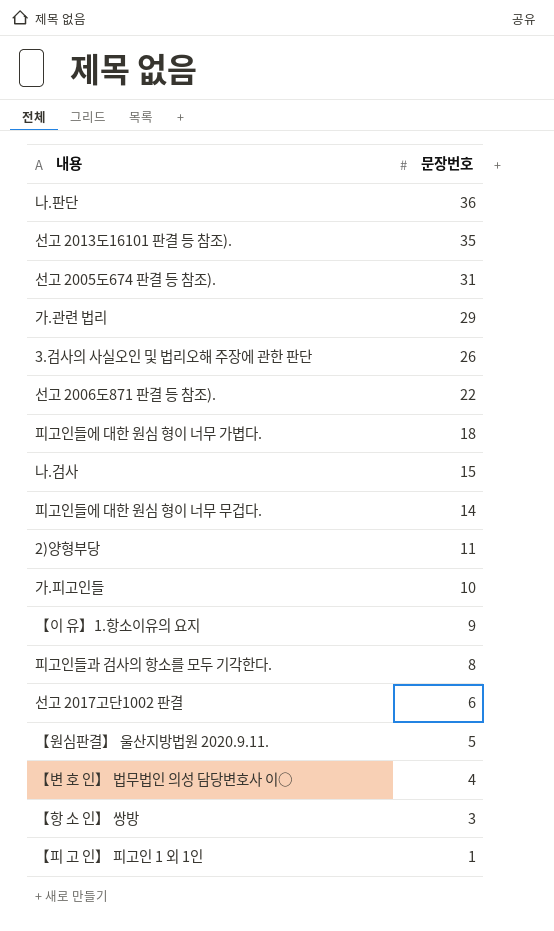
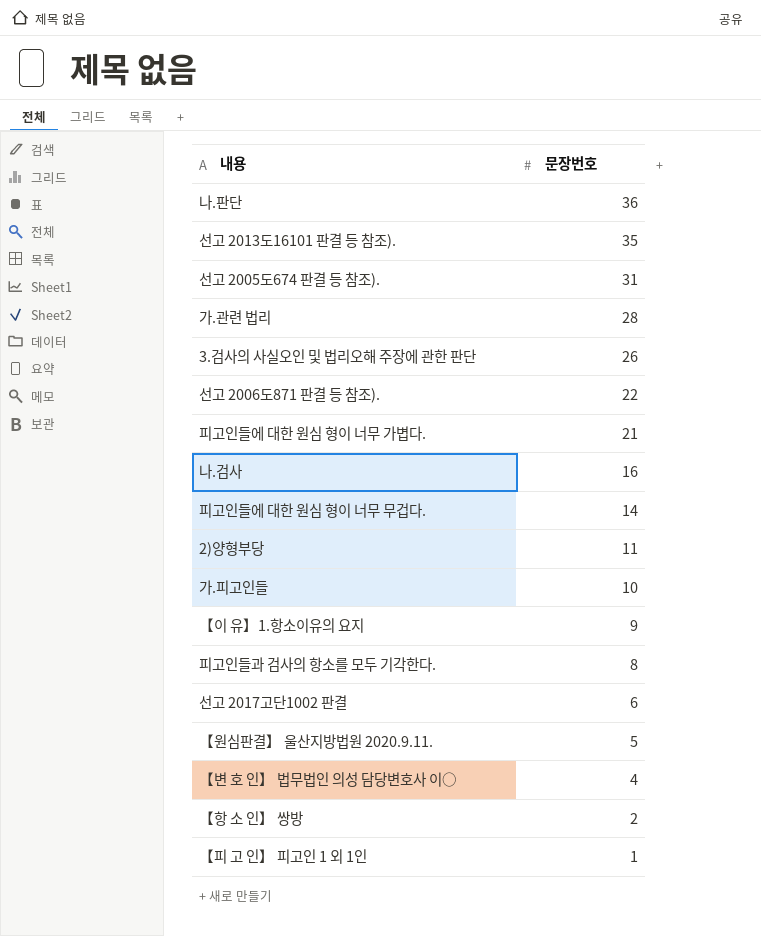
가.관련 법리 | 문장번호: 29 -> 28
피고인들에 대한 원심 형이 너무 가볍다. | 문장번호: 18 -> 21
나.검사 | 문장번호: 15 -> 16
【항 소 인】 쌍방 | 문장번호: 3 -> 2

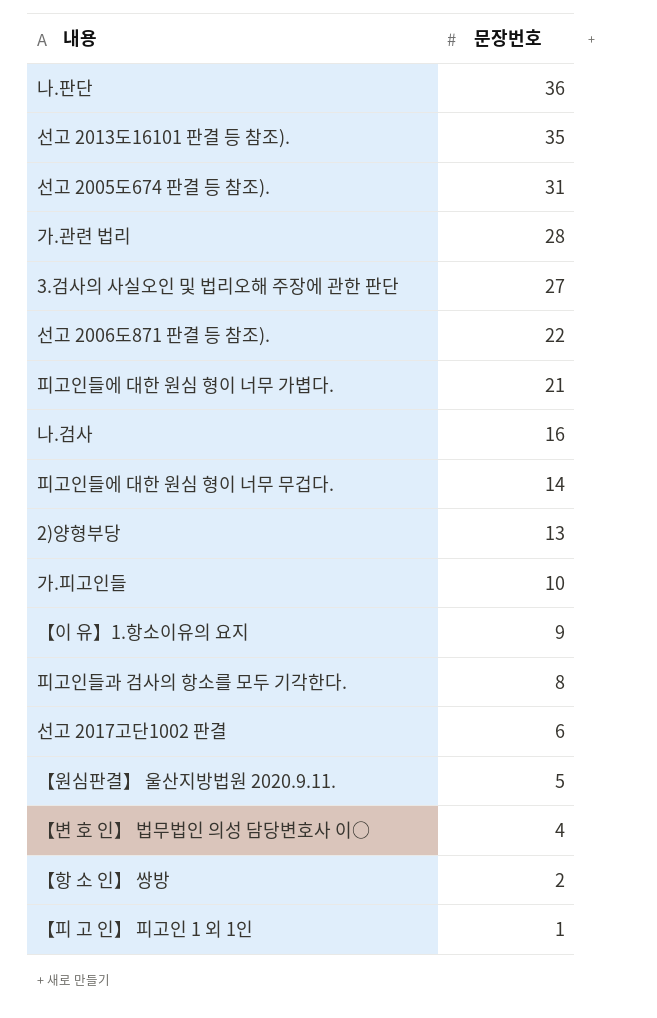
3.검사의 사실오인 및 법리오해 주장에 관한 판단 | 문장번호: 26 -> 27
2)양형부당 | 문장번호: 11 -> 13

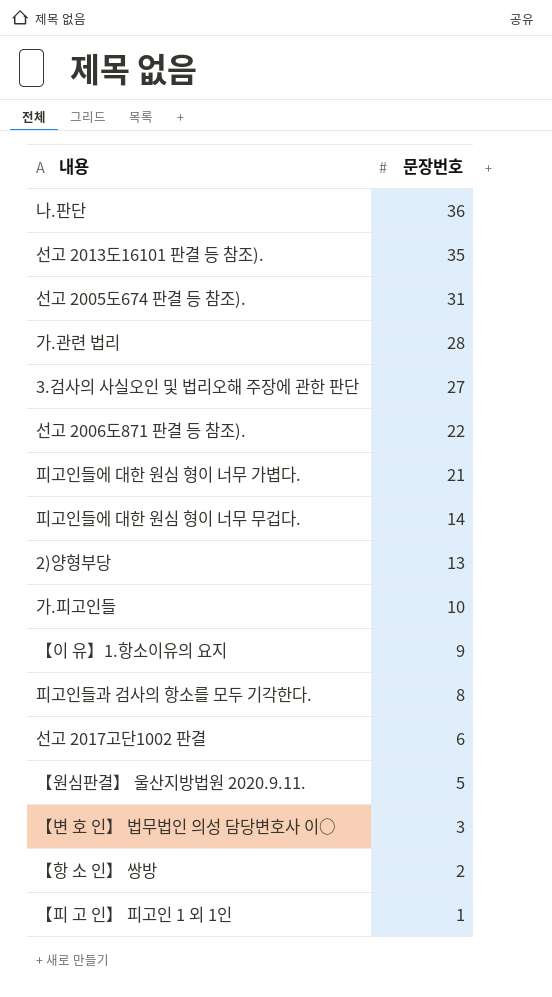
row 나.검사: 16 -> none
【변 호 인】 법무법인 의성 담당변호사 이○ | 문장번호: 4 -> 3

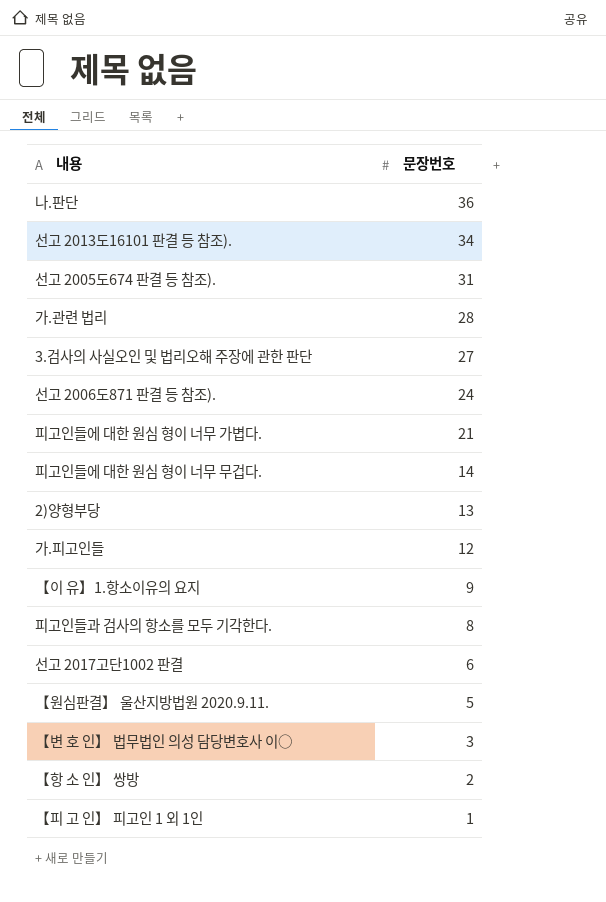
선고 2013도16101 판결 등 참조). | 문장번호: 35 -> 34
선고 2006도871 판결 등 참조). | 문장번호: 22 -> 24
가.피고인들 | 문장번호: 10 -> 12

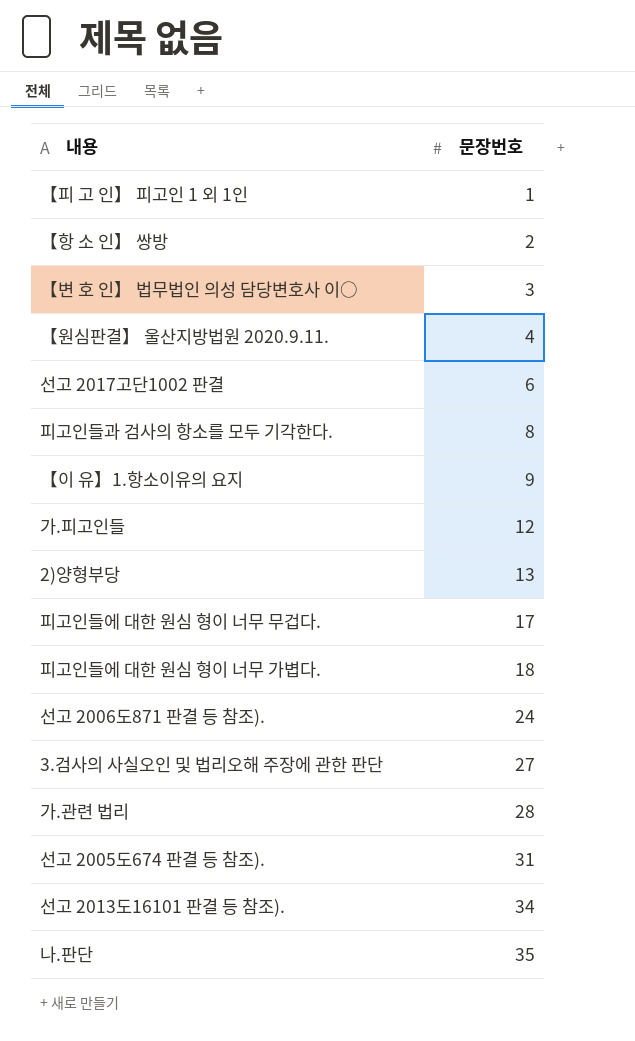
row order: 문장번호 descending -> 문장번호 ascending
【원심판결】 울산지방법원 2020.9.11. | 문장번호: 5 -> 4
피고인들에 대한 원심 형이 너무 무겁다. | 문장번호: 14 -> 17
피고인들에 대한 원심 형이 너무 가볍다. | 문장번호: 21 -> 18
나.판단 | 문장번호: 36 -> 35

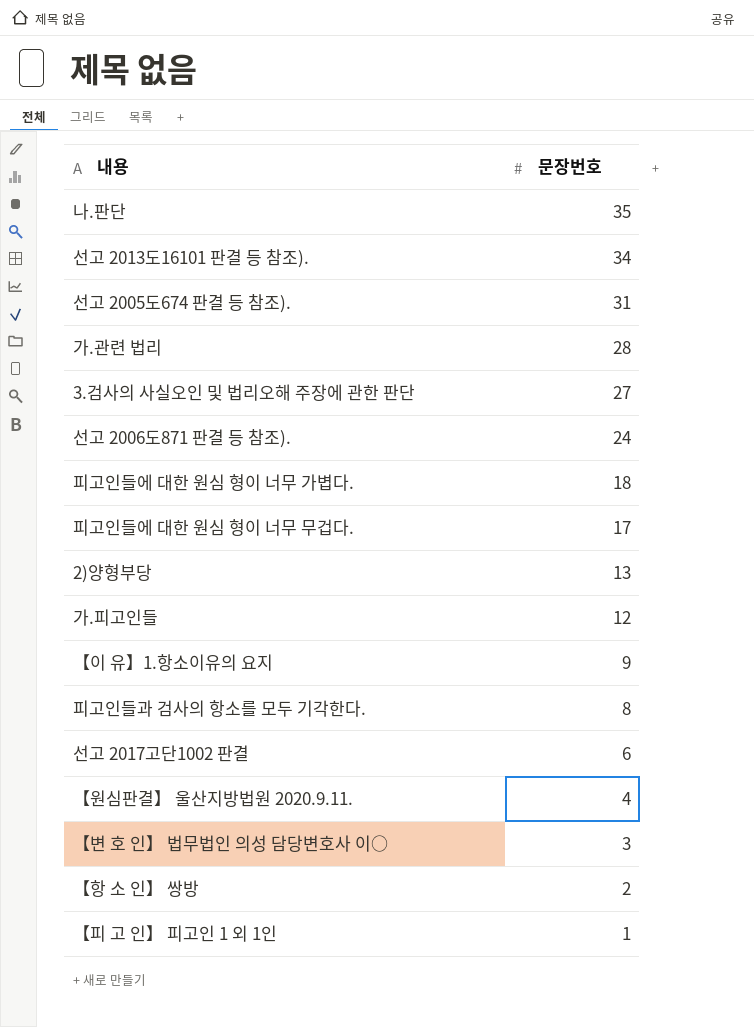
row order: 문장번호 ascending -> 문장번호 descending

